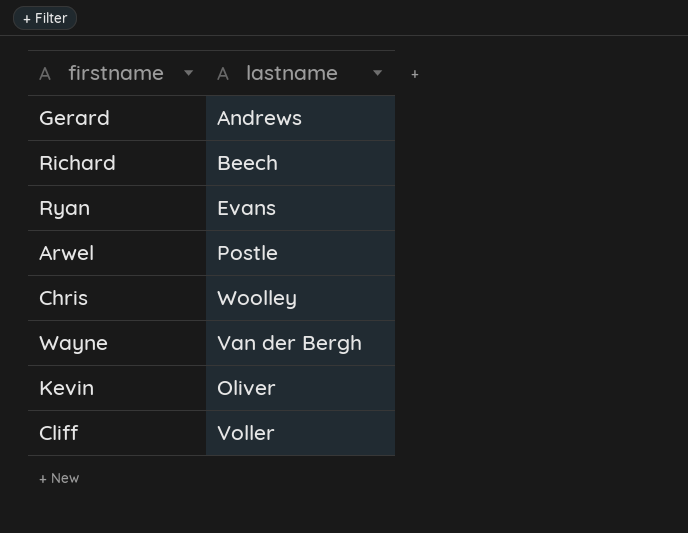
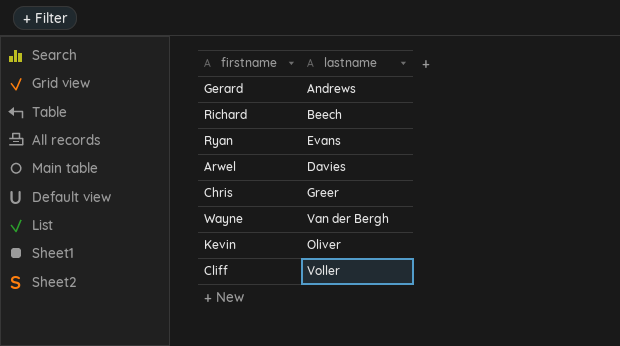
Arwel | lastname: Postle -> Davies
Chris | lastname: Woolley -> Greer

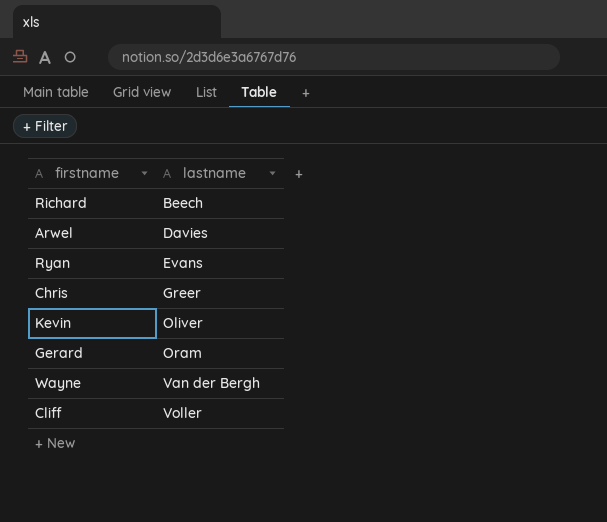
row order: none -> lastname ascending
Gerard | lastname: Andrews -> Oram

